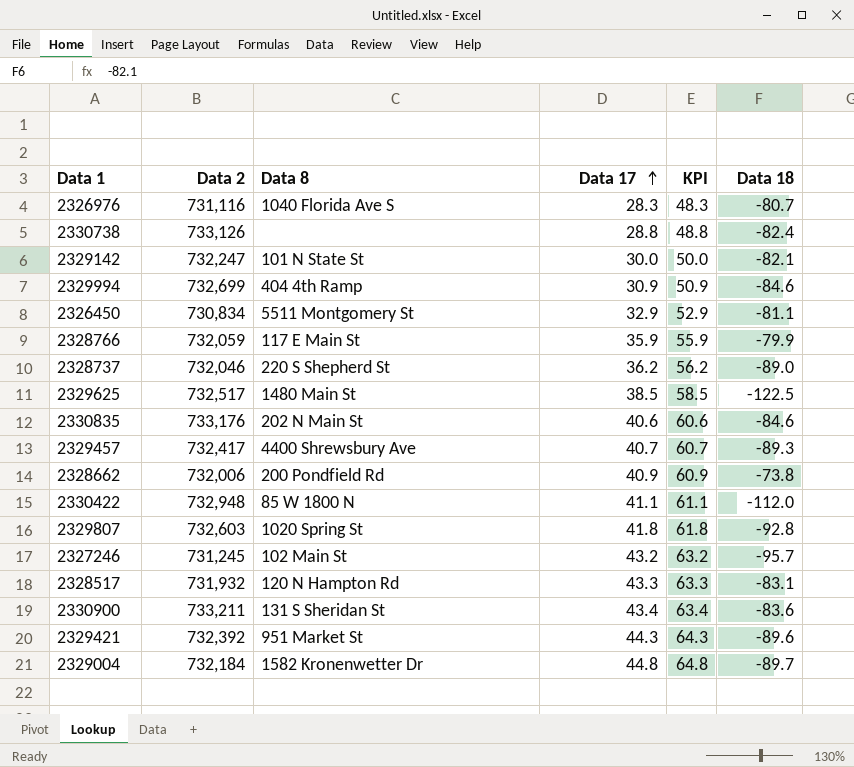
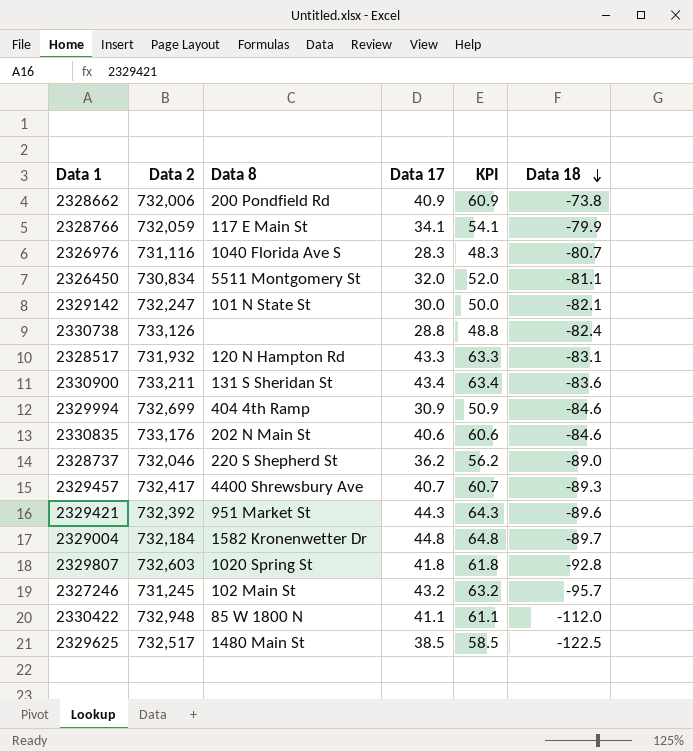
row order: Data 17 ascending -> Data 18 descending
2328766 | Data 17: 35.9 -> 34.1
2328766 | KPI: 55.9 -> 54.1
2326450 | Data 17: 32.9 -> 32.0
2326450 | KPI: 52.9 -> 52.0

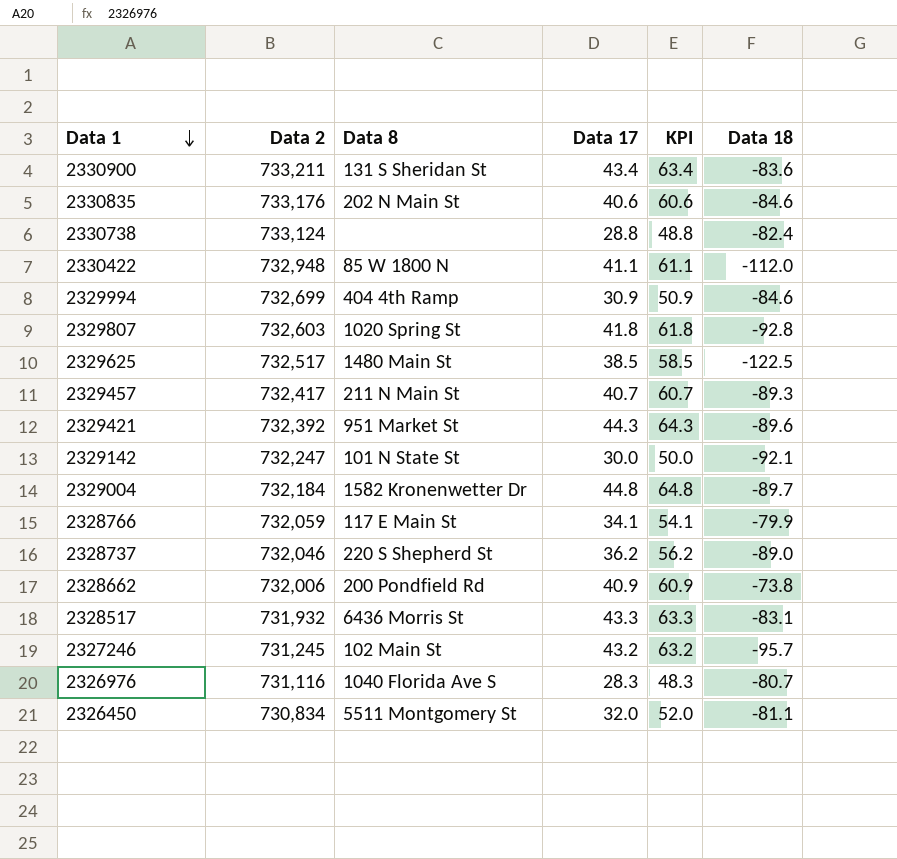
row order: Data 18 descending -> Data 1 descending
2330738 | Data 2: 733,126 -> 733,124
2329457 | Data 8: 4400 Shrewsbury Ave -> 211 N Main St
2329142 | Data 18: -82.1 -> -92.1
2328517 | Data 8: 120 N Hampton Rd -> 6436 Morris St

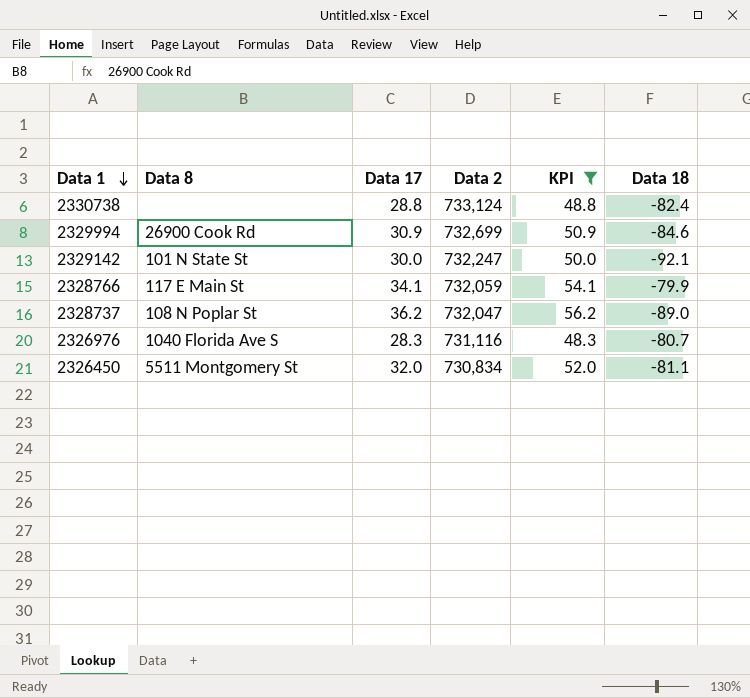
filter: none -> KPI <= 56.2
column Data 2 | position: 2 -> 4
2329994 | Data 8: 404 4th Ramp -> 26900 Cook Rd
2328737 | Data 8: 220 S Shepherd St -> 108 N Poplar St
2328737 | Data 2: 732,046 -> 732,047

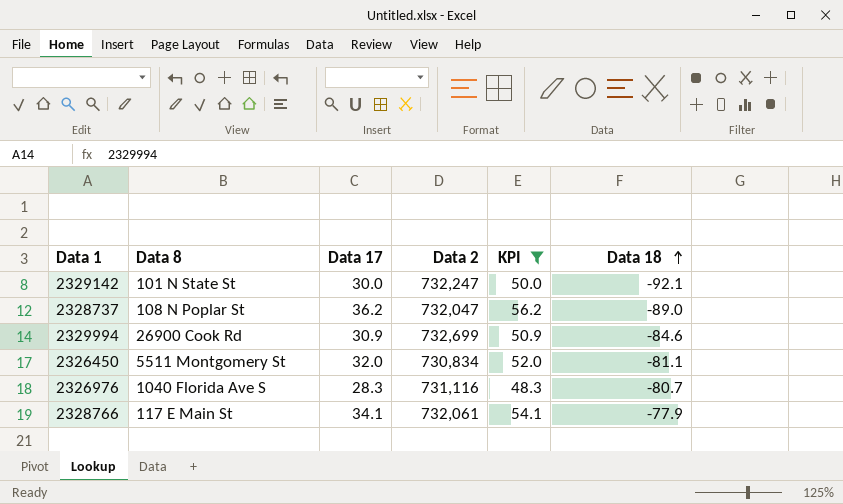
row order: Data 1 descending -> Data 18 ascending
row 2330738: none | 28.8 | 733,124 | 48.8 | -82.4 -> none
2328766 | Data 2: 732,059 -> 732,061
2328766 | Data 18: -79.9 -> -77.9

